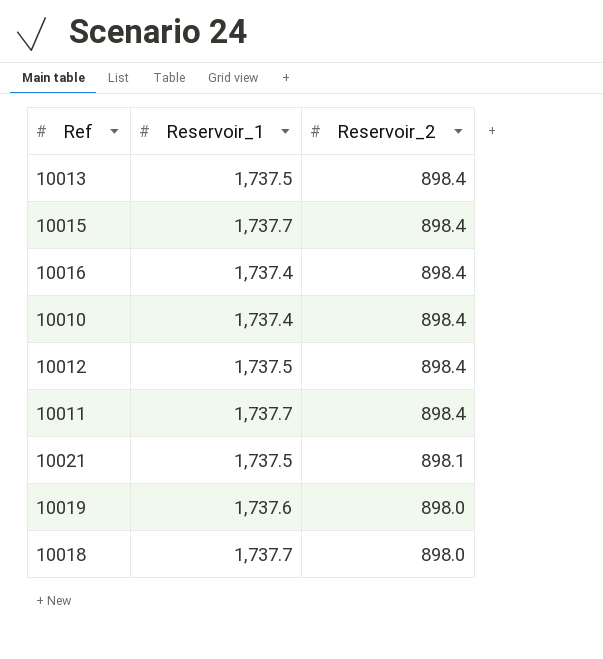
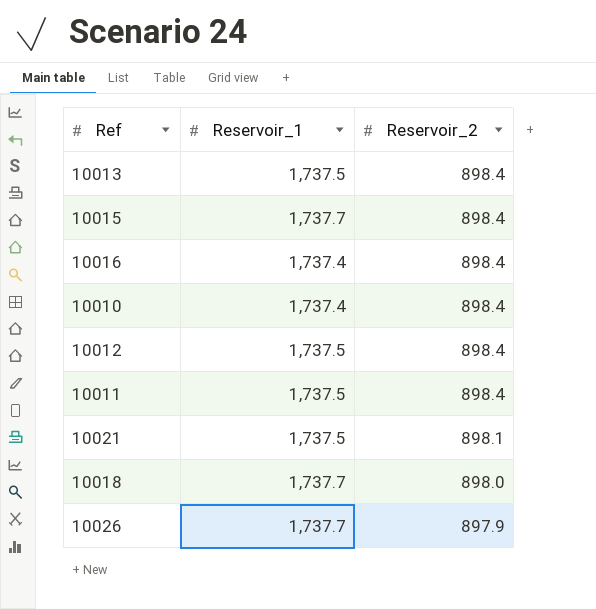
row 10019: 1,737.6 | 898.0 -> none
10011 | Reservoir_1: 1,737.7 -> 1,737.5
row 10026: none -> 1,737.7 | 897.9

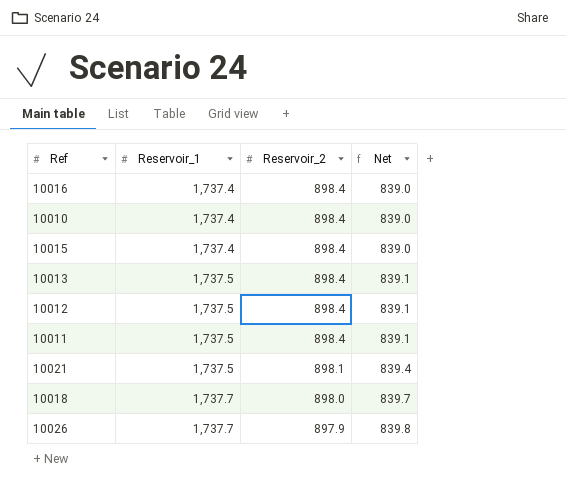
row order: Reservoir_2 descending -> Reservoir_1 ascending
column Net | formula: none -> [Reservoir_1] - [Reservoir_2]
10015 | Reservoir_1: 1,737.7 -> 1,737.4

